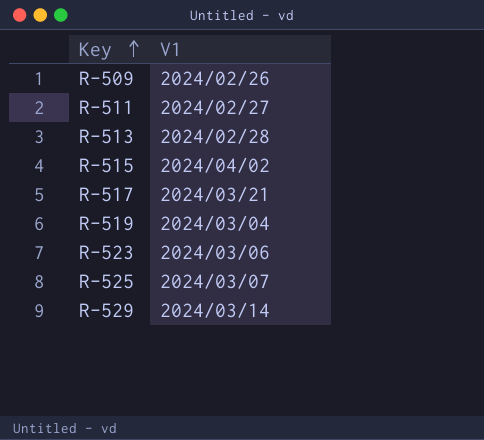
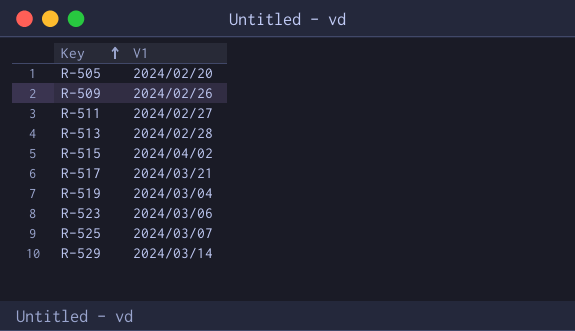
row R-505: none -> 2024/02/20

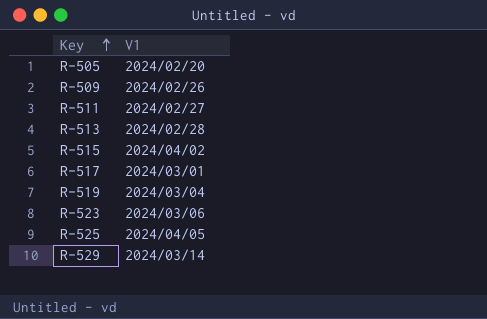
R-517 | V1: 2024/03/21 -> 2024/03/01
R-525 | V1: 2024/03/07 -> 2024/04/05

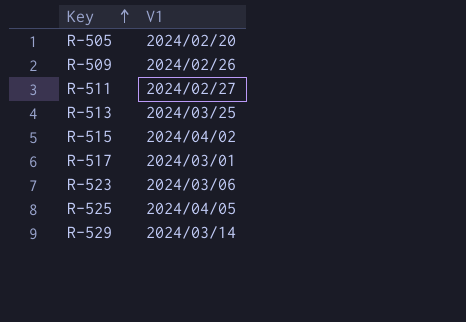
row R-519: 2024/03/04 -> none
R-513 | V1: 2024/02/28 -> 2024/03/25

